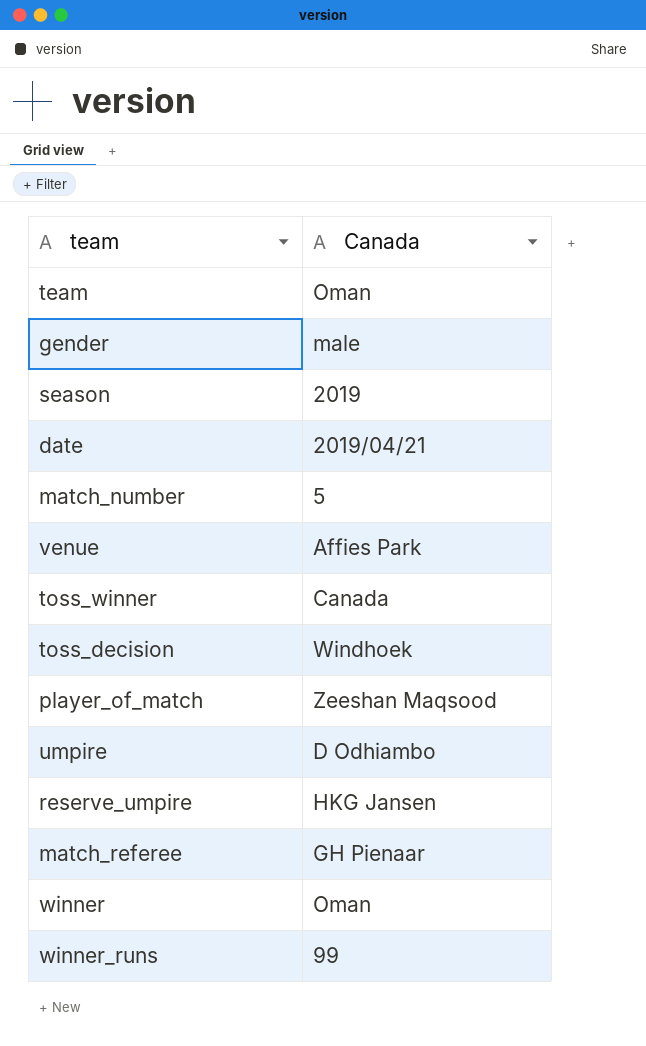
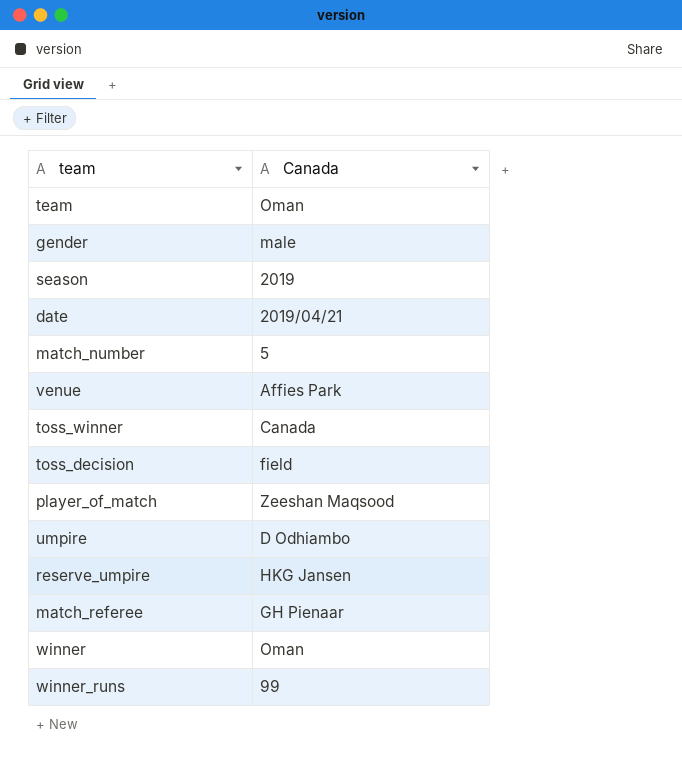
toss_decision | Canada: Windhoek -> field

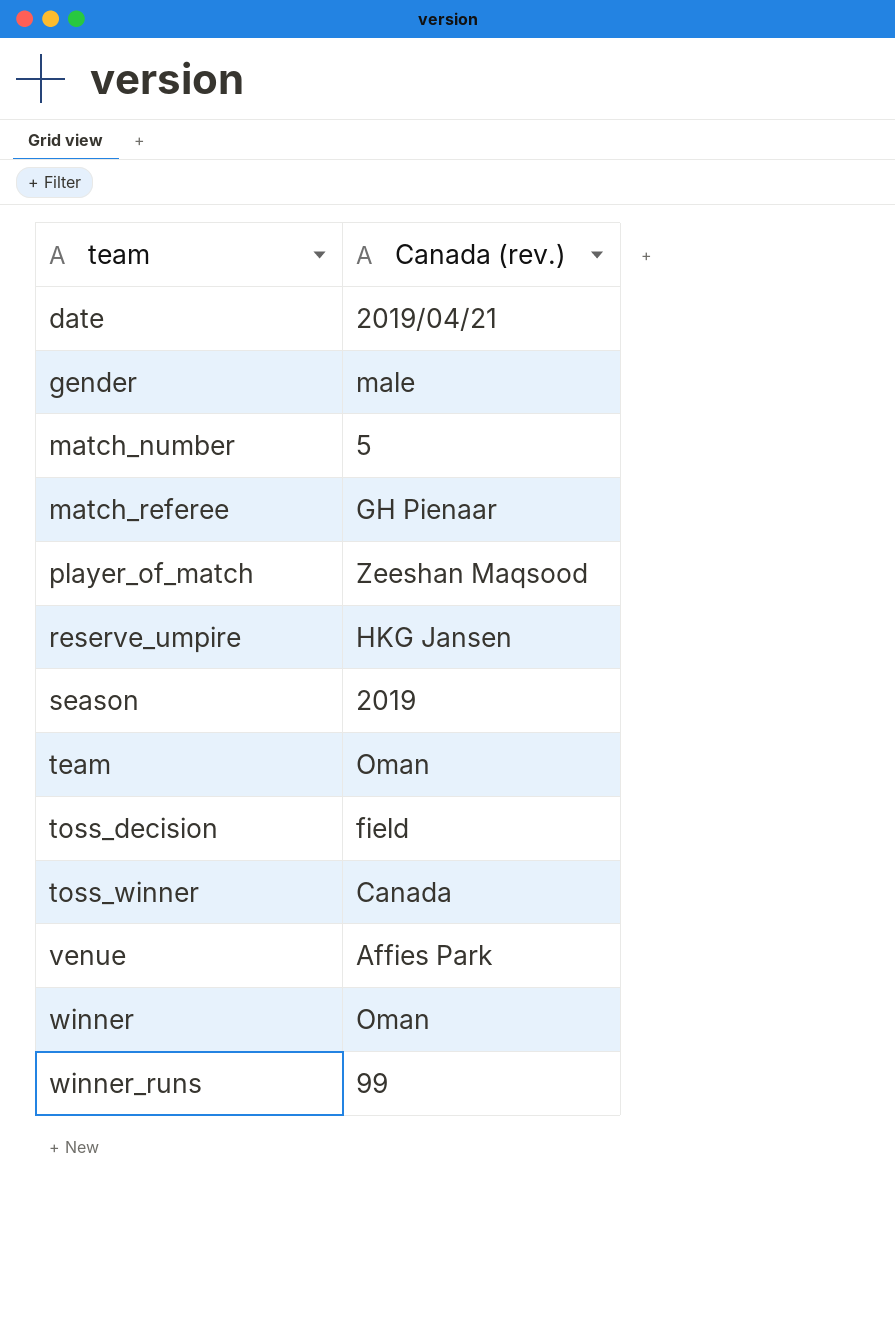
row order: none -> team ascending
column name: Canada -> Canada (rev.)
row umpire: D Odhiambo -> none

